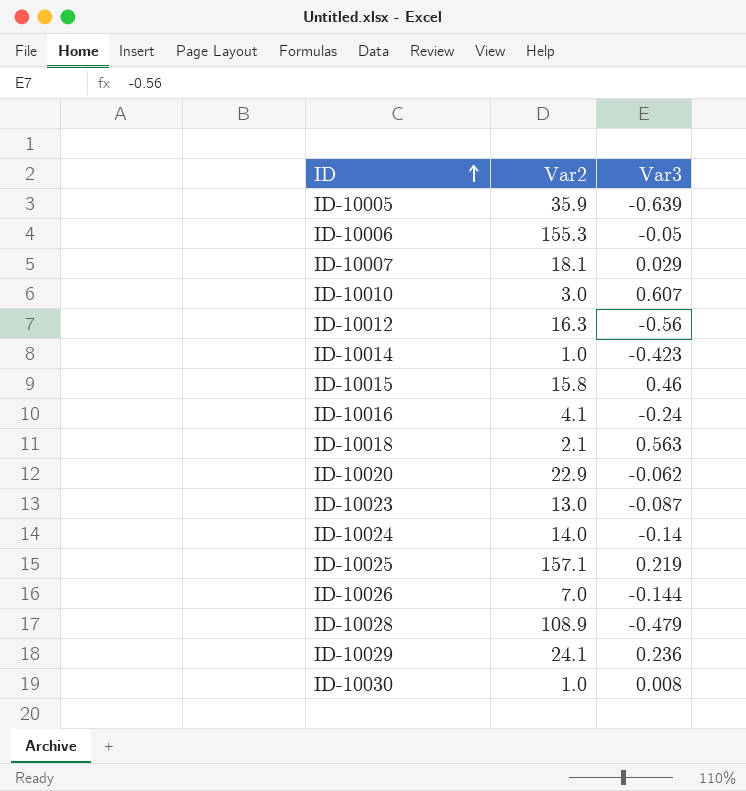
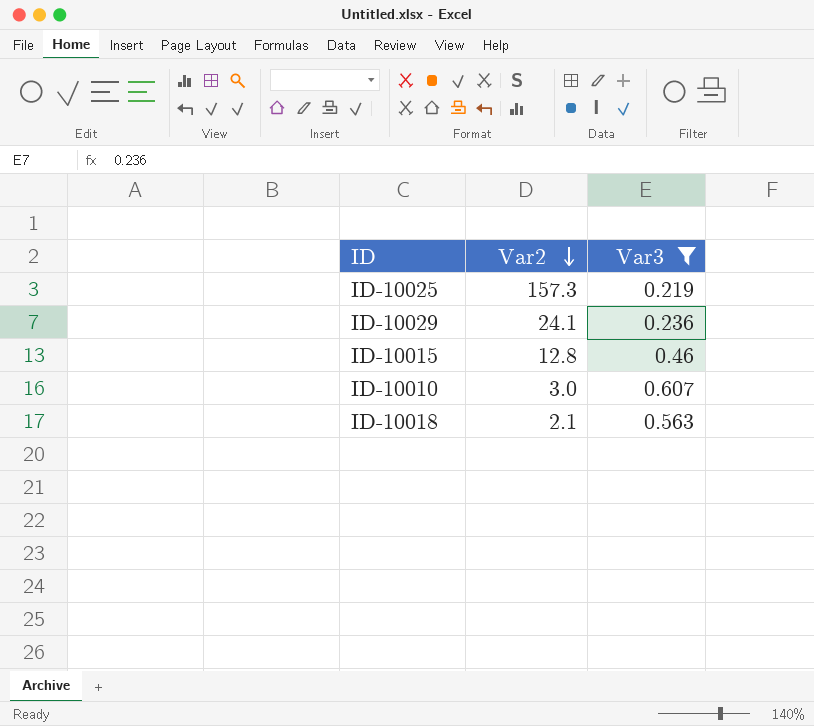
filter: none -> Var3 >= 0.219
row order: ID ascending -> Var2 descending
ID-10025 | Var2: 157.1 -> 157.3
ID-10015 | Var2: 15.8 -> 12.8

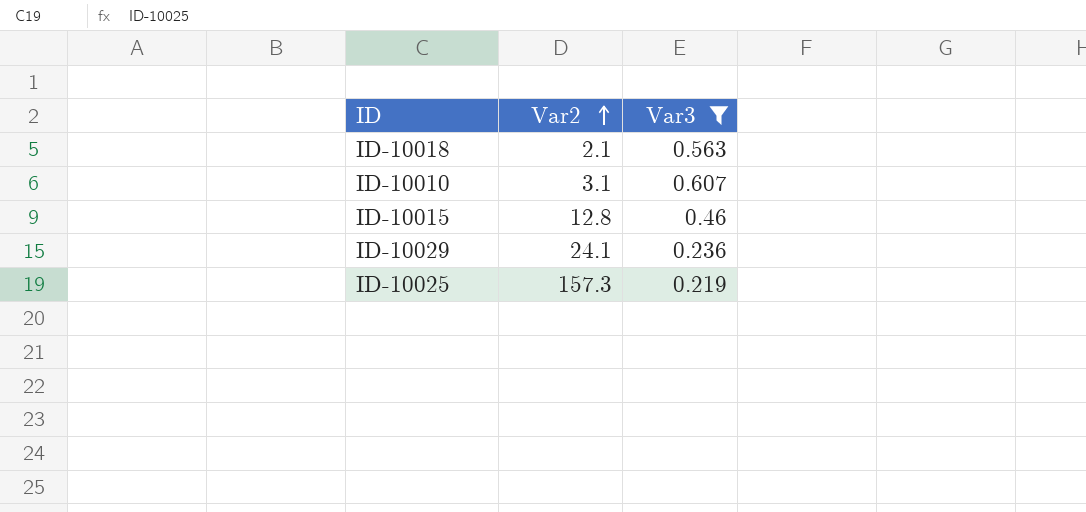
row order: Var2 descending -> Var2 ascending
ID-10010 | Var2: 3.0 -> 3.1

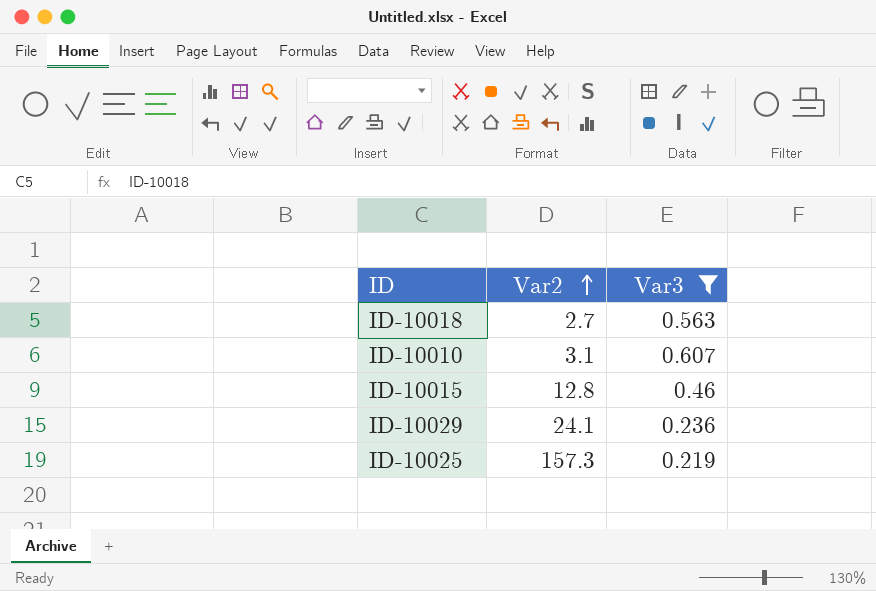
ID-10018 | Var2: 2.1 -> 2.7

